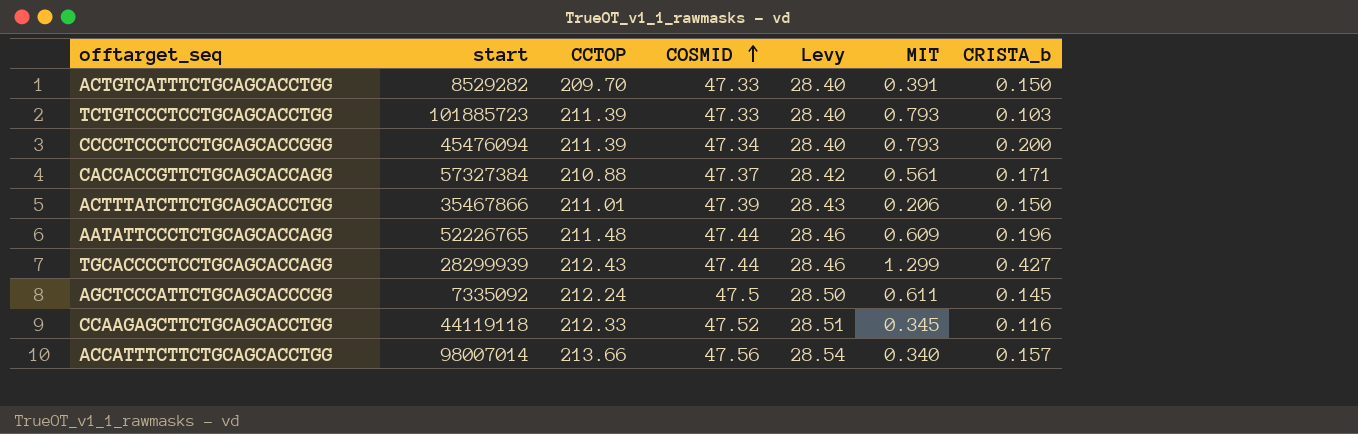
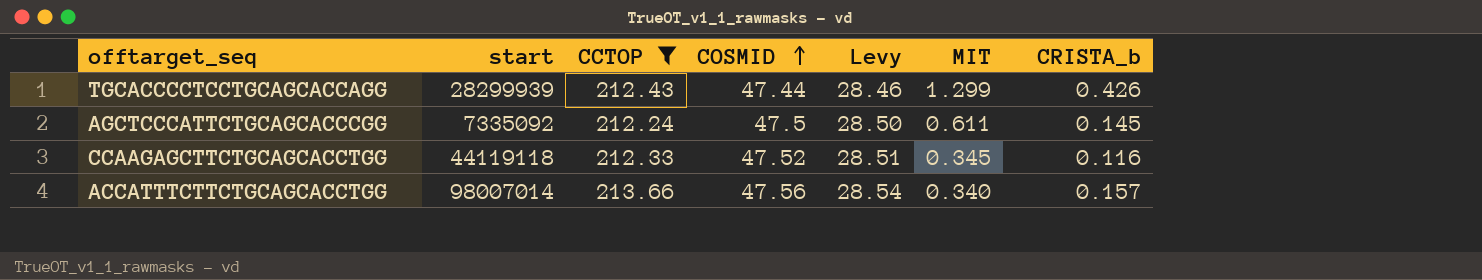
filter: none -> CCTOP >= 212.24
TGCACCCCTCCTGCAGCACCAGG | CRISTA_b: 0.427 -> 0.426

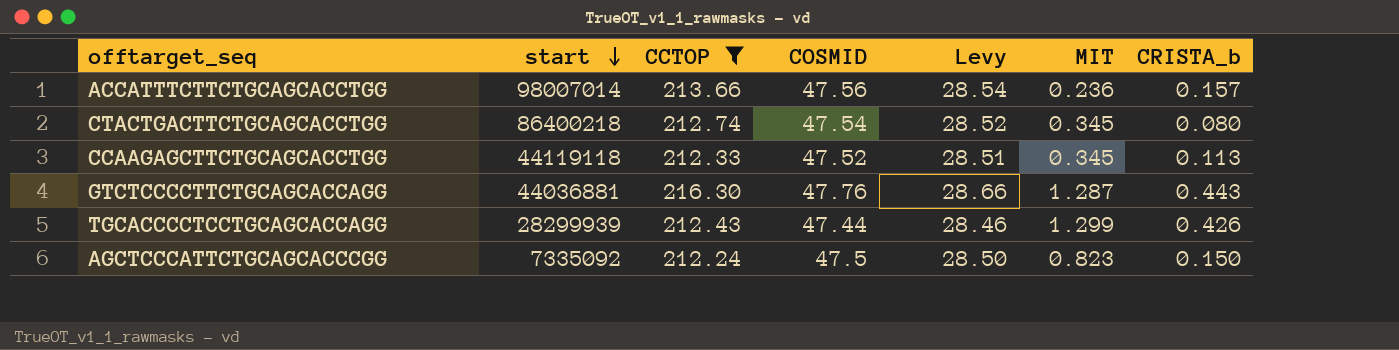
row order: COSMID ascending -> start descending
ACCATTTCTTCTGCAGCACCTGG | MIT: 0.340 -> 0.236
row CTACTGACTTCTGCAGCACCTGG: none -> 86400218 | 212.74 | 47.54 | 28.52 | 0.345 | 0.080
CCAAGAGCTTCTGCAGCACCTGG | CRISTA_b: 0.116 -> 0.113
row GTCTCCCCTTCTGCAGCACCAGG: none -> 44036881 | 216.30 | 47.76 | 28.66 | 1.287 | 0.443
AGCTCCCATTCTGCAGCACCCGG | MIT: 0.611 -> 0.823
AGCTCCCATTCTGCAGCACCCGG | CRISTA_b: 0.145 -> 0.150

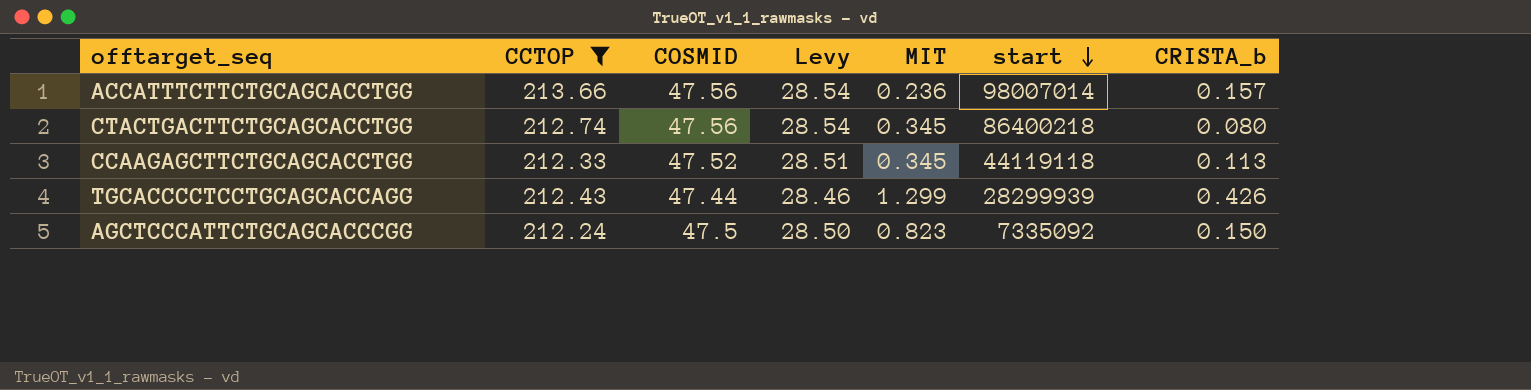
column start | position: 2 -> 6
row GTCTCCCCTTCTGCAGCACCAGG: 44036881 | 216.30 | 47.76 | 28.66 | 1.287 | 0.443 -> none
CTACTGACTTCTGCAGCACCTGG | COSMID: 47.54 -> 47.56
CTACTGACTTCTGCAGCACCTGG | Levy: 28.52 -> 28.54

